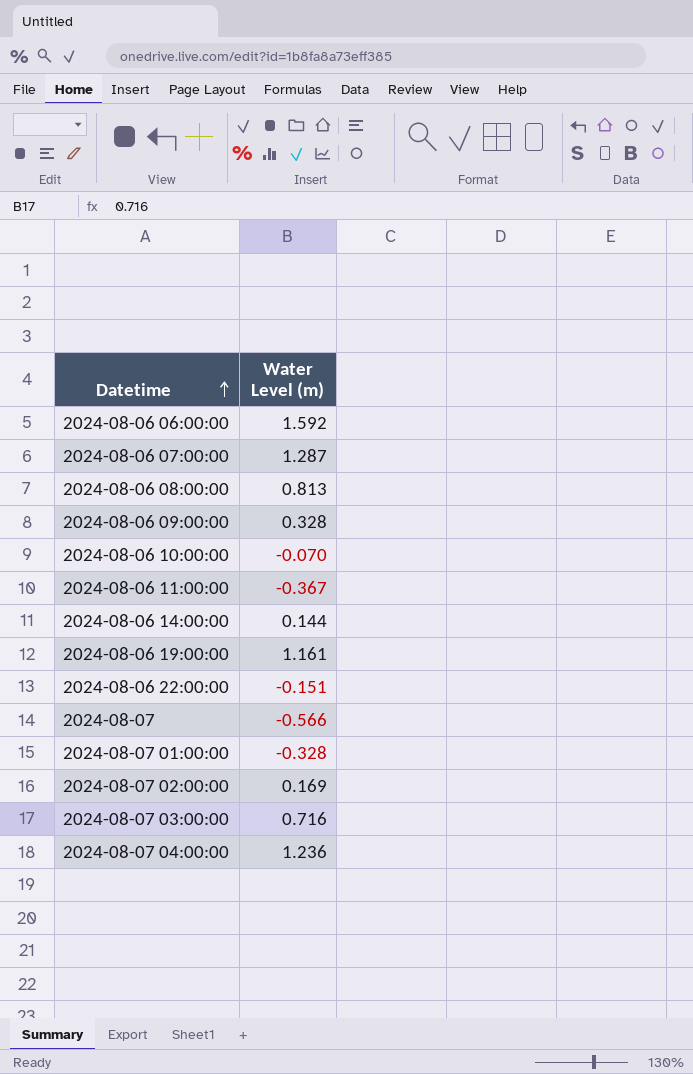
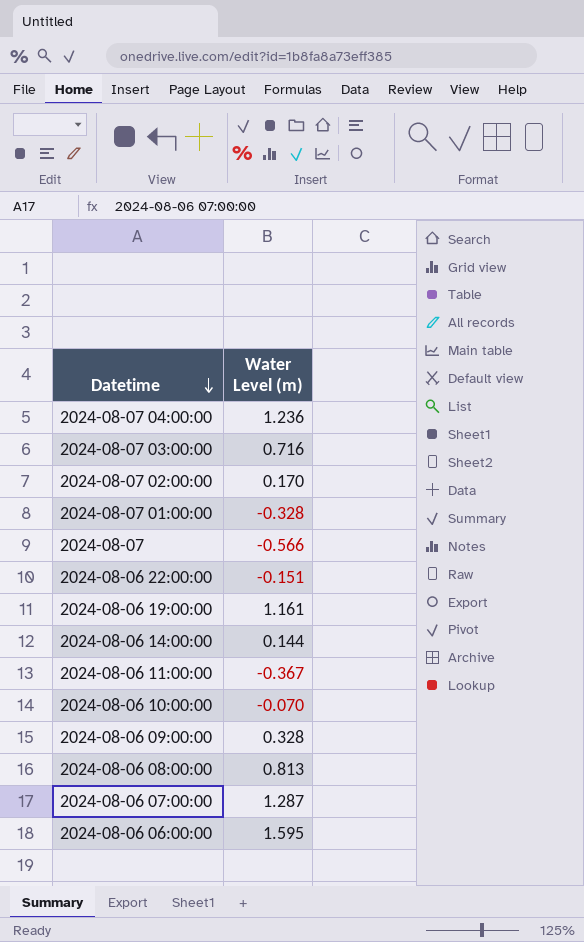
row order: Datetime ascending -> Datetime descending
2024-08-07 02:00:00 | Water Level (m): 0.169 -> 0.170
2024-08-06 06:00:00 | Water Level (m): 1.592 -> 1.595

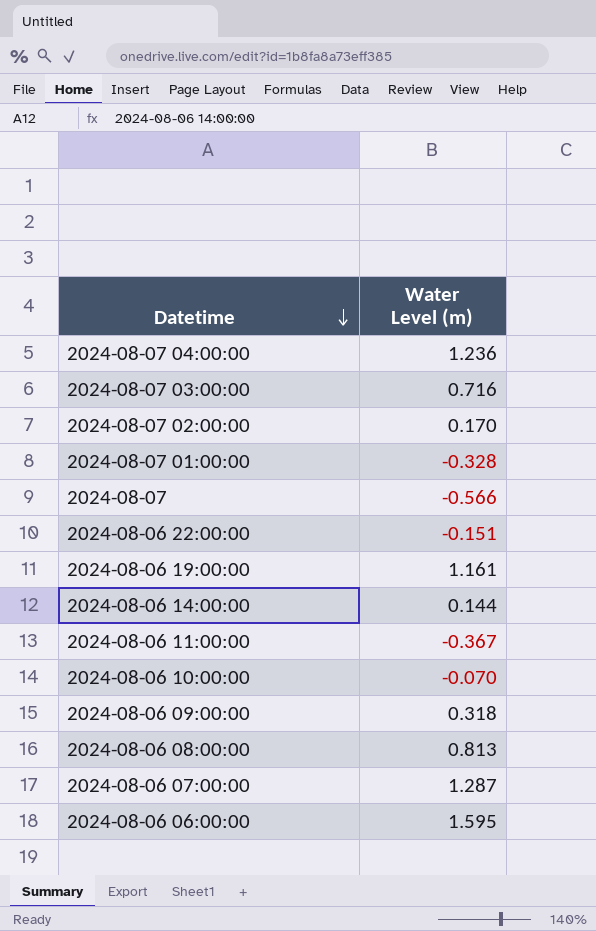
2024-08-06 09:00:00 | Water Level (m): 0.328 -> 0.318

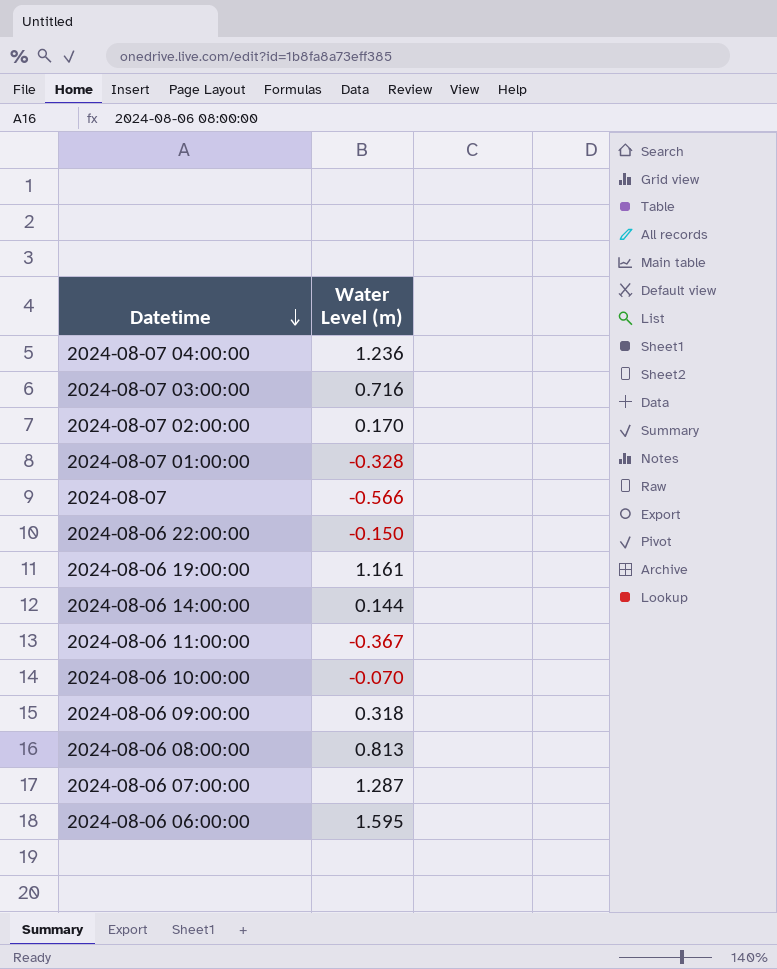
2024-08-06 22:00:00 | Water Level (m): -0.151 -> -0.150

